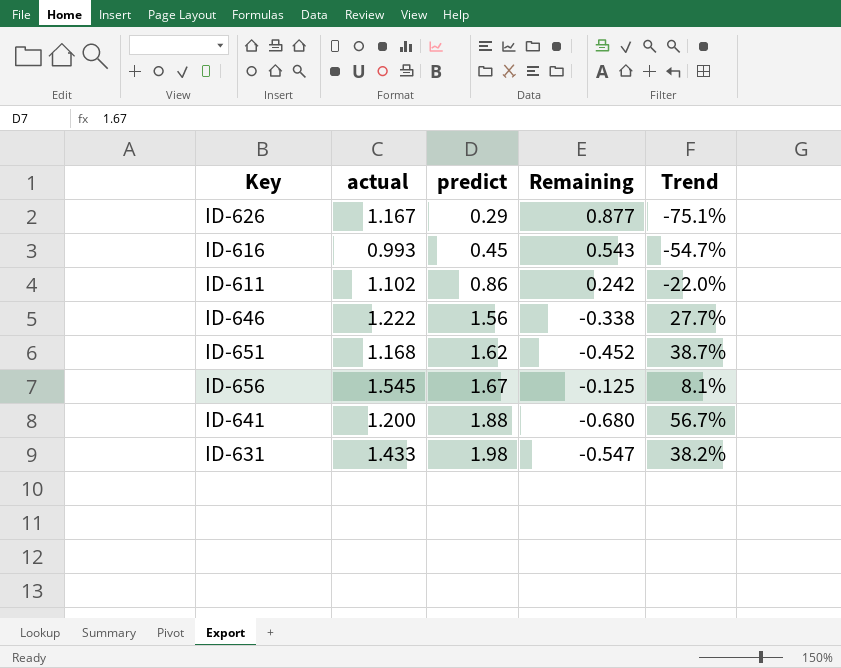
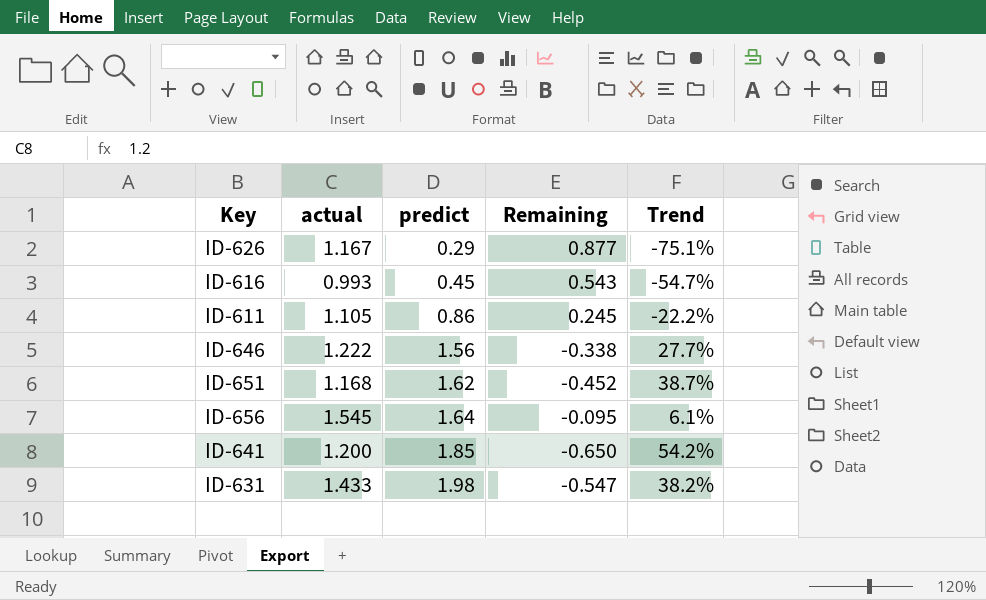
ID-611 | actual: 1.102 -> 1.105
ID-611 | Remaining: 0.242 -> 0.245
ID-611 | Trend: -22.0% -> -22.2%
ID-656 | predict: 1.67 -> 1.64
ID-656 | Remaining: -0.125 -> -0.095
ID-656 | Trend: 8.1% -> 6.1%
ID-641 | predict: 1.88 -> 1.85
ID-641 | Remaining: -0.680 -> -0.650
ID-641 | Trend: 56.7% -> 54.2%

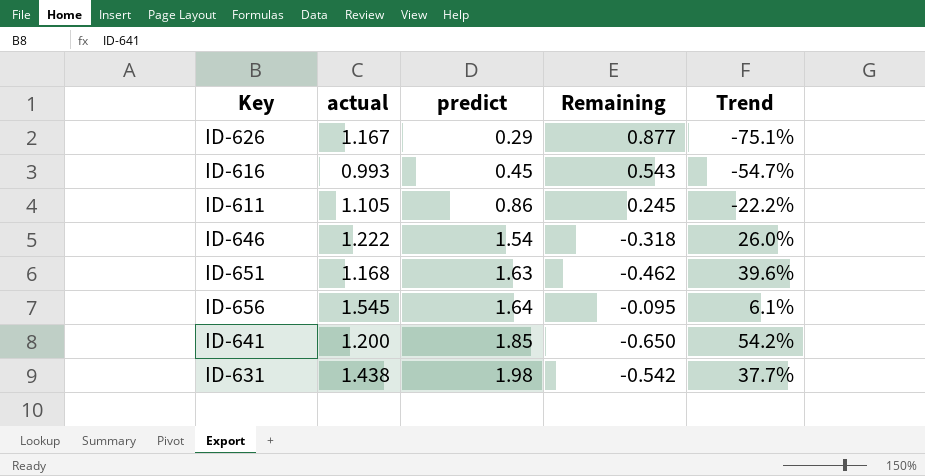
ID-646 | predict: 1.56 -> 1.54
ID-646 | Remaining: -0.338 -> -0.318
ID-646 | Trend: 27.7% -> 26.0%
ID-651 | predict: 1.62 -> 1.63
ID-651 | Remaining: -0.452 -> -0.462
ID-651 | Trend: 38.7% -> 39.6%
ID-631 | actual: 1.433 -> 1.438
ID-631 | Remaining: -0.547 -> -0.542
ID-631 | Trend: 38.2% -> 37.7%

